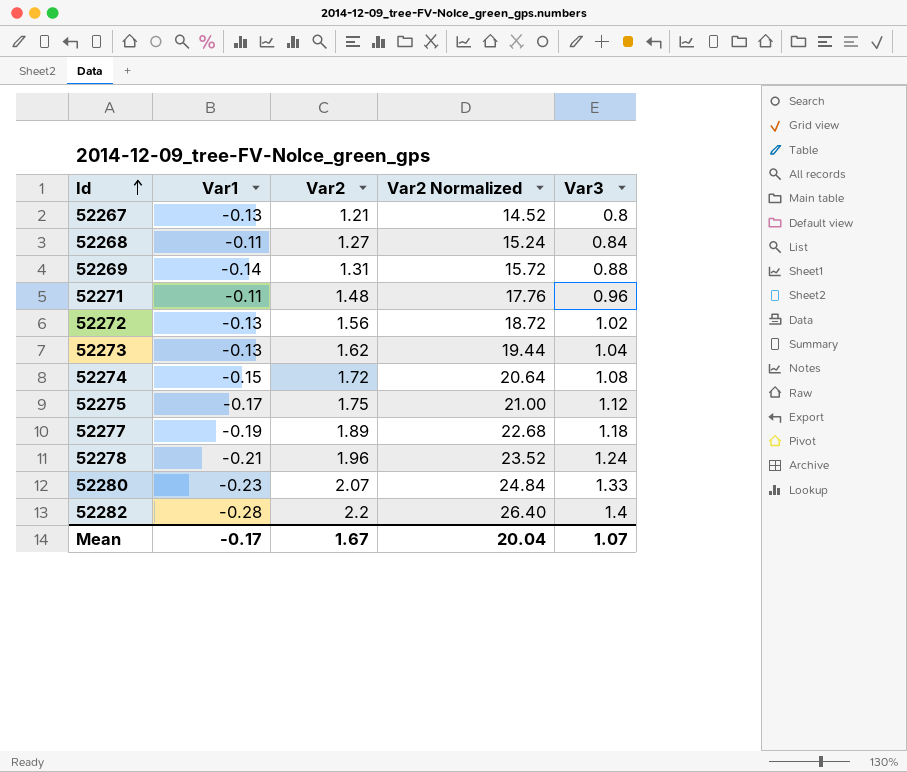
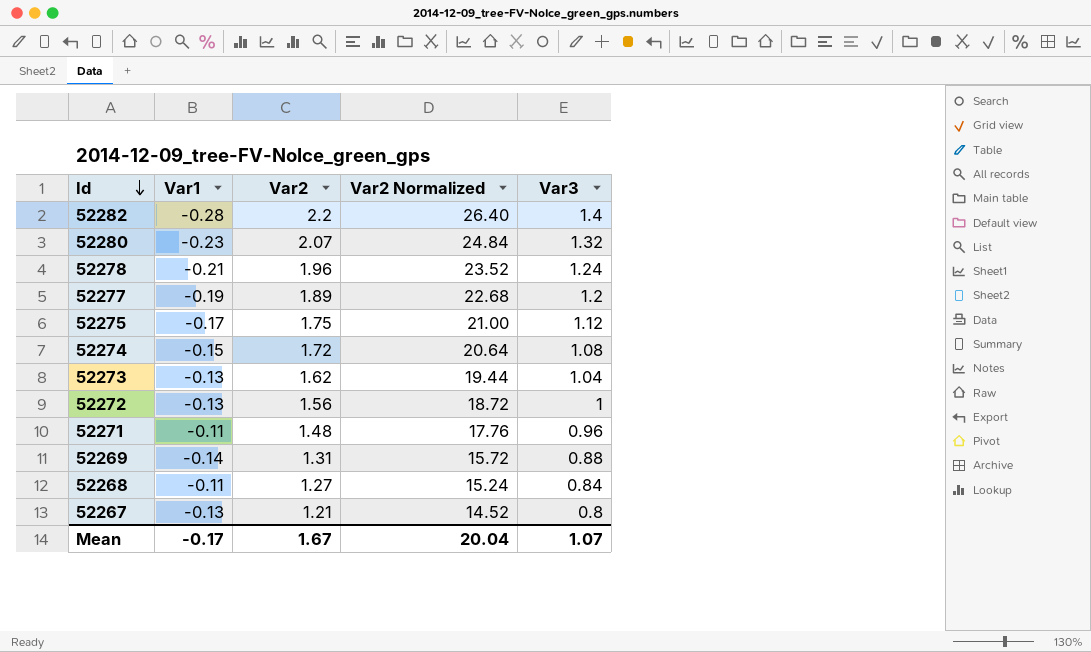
row order: Id ascending -> Id descending
52280 | Var3: 1.33 -> 1.32
52277 | Var3: 1.18 -> 1.2
52272 | Var3: 1.02 -> 1

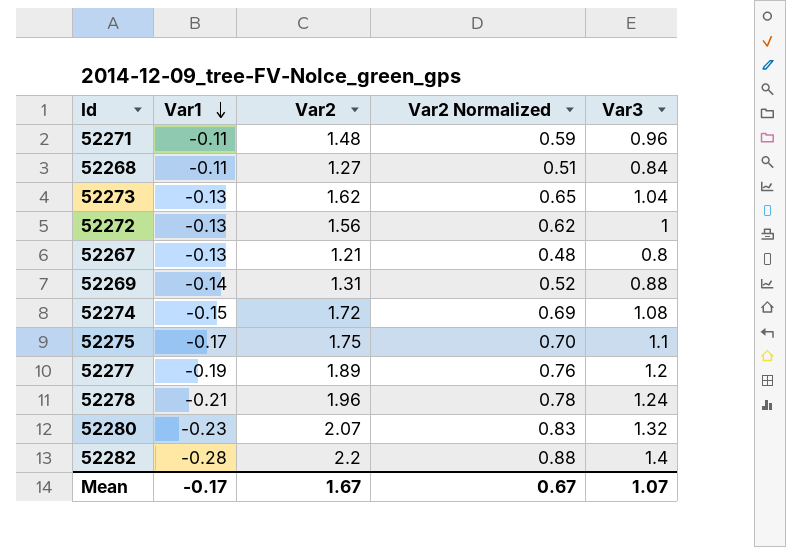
row order: Id descending -> Var1 descending
column Var2 Normalized | formula: [Var2] * 12 -> [Var2] * 0.4
52275 | Var3: 1.12 -> 1.1
Mean | Var2 Normalized: 20.04 -> 0.67

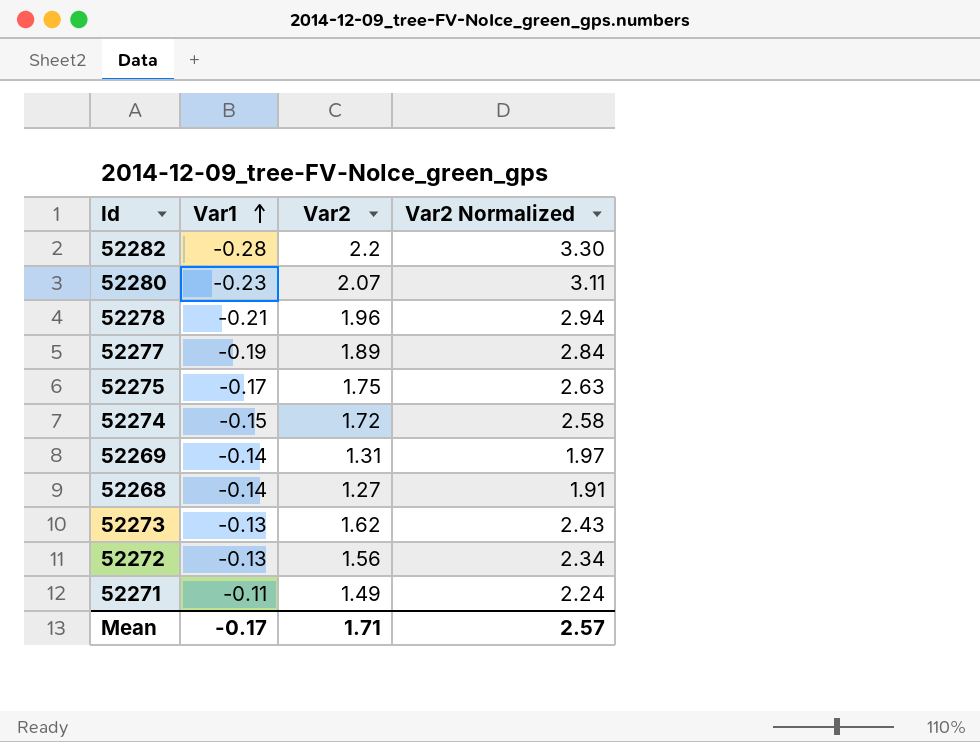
row order: Var1 descending -> Var1 ascending
column Var3 | position: 5 -> none
column Var2 Normalized | formula: [Var2] * 0.4 -> [Var2] * 1.5
row 52267: -0.13 | 1.21 | 0.48 | 0.8 -> none
52268 | Var1: -0.11 -> -0.14
52271 | Var2: 1.48 -> 1.49
Mean | Var2: 1.67 -> 1.71
Mean | Var2 Normalized: 0.67 -> 2.57

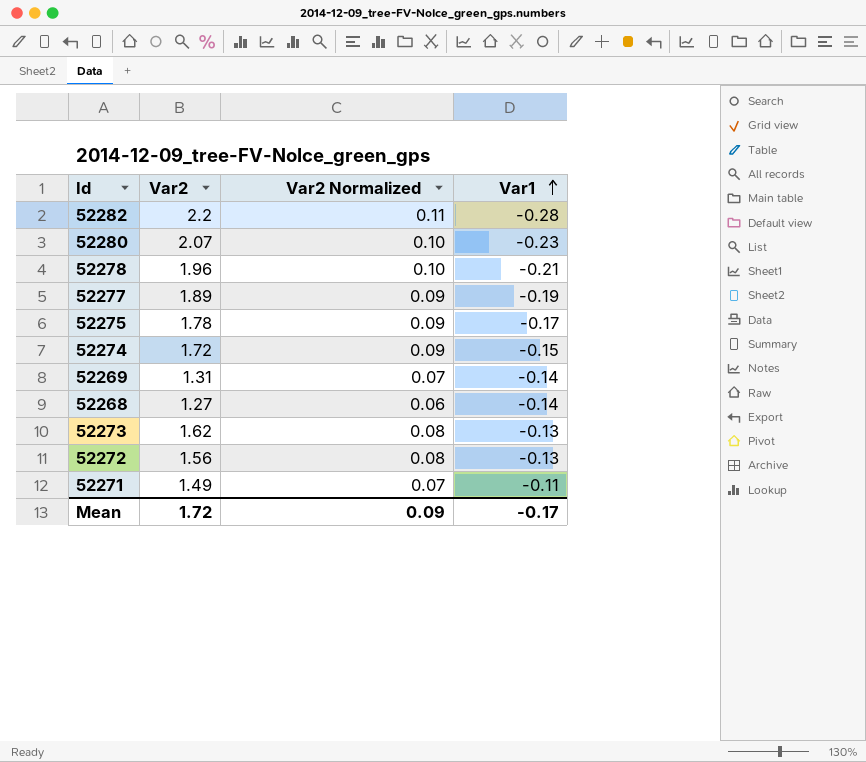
column Var2 Normalized | formula: [Var2] * 1.5 -> [Var2] * 0.05
column Var1 | position: 2 -> 4
52275 | Var2: 1.75 -> 1.78
Mean | Var2: 1.71 -> 1.72
Mean | Var2 Normalized: 2.57 -> 0.09

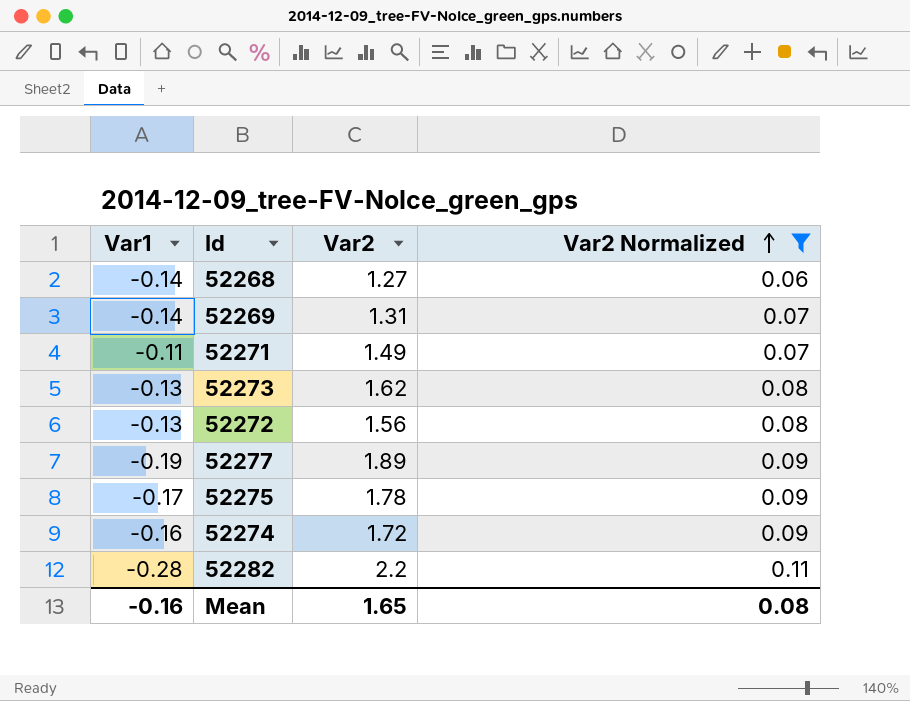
filter: none -> Var2 Normalized != 0.10
row order: Var1 ascending -> Var2 Normalized ascending
column Var1 | position: 4 -> 1
52274 | Var1: -0.15 -> -0.16
Mean | Var1: -0.17 -> -0.16
Mean | Var2: 1.72 -> 1.65
Mean | Var2 Normalized: 0.09 -> 0.08

